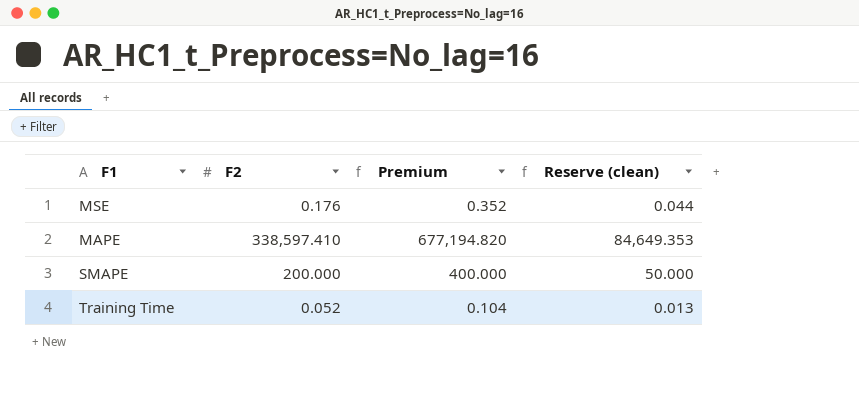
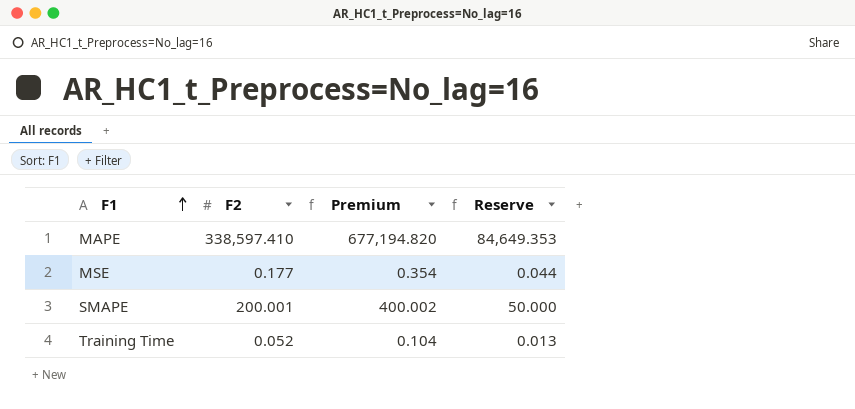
row order: none -> F1 ascending
column name: Reserve (clean) -> Reserve
MSE | F2: 0.176 -> 0.177
MSE | Premium: 0.352 -> 0.354
SMAPE | F2: 200.000 -> 200.001
SMAPE | Premium: 400.000 -> 400.002

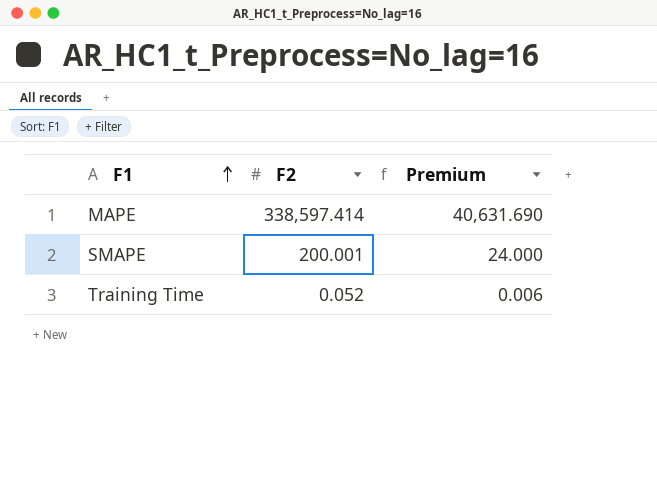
column Reserve | formula: [F2] * 0.25 -> none
column Premium | formula: [F2] * 2 -> [F2] * 0.12
row MSE: 0.177 | 0.354 | 0.044 -> none
MAPE | F2: 338,597.410 -> 338,597.414

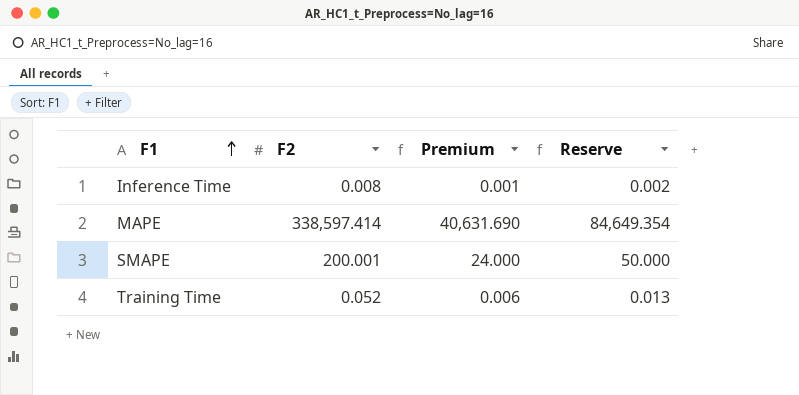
column Reserve | formula: none -> [F2] * 0.25
row Inference Time: none -> 0.008 | 0.001 | 0.002

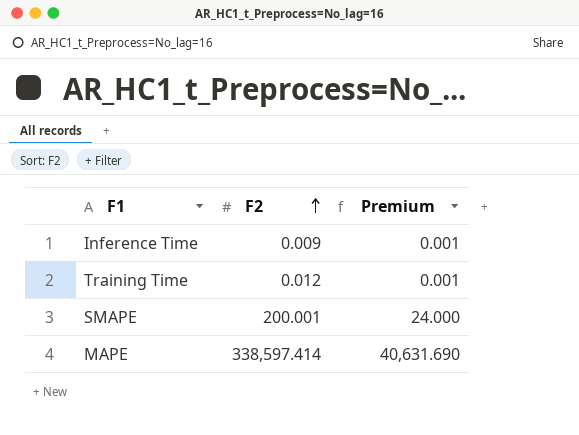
row order: F1 ascending -> F2 ascending
column Reserve | formula: [F2] * 0.25 -> none
Inference Time | F2: 0.008 -> 0.009
Training Time | F2: 0.052 -> 0.012
Training Time | Premium: 0.006 -> 0.001

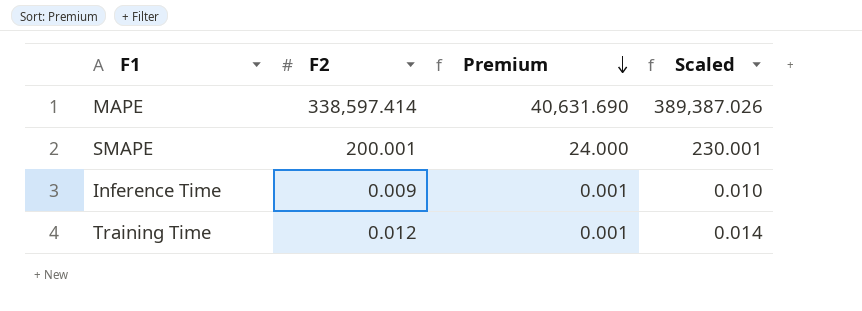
row order: F2 ascending -> Premium descending
column Scaled | formula: none -> [F2] * 1.15

